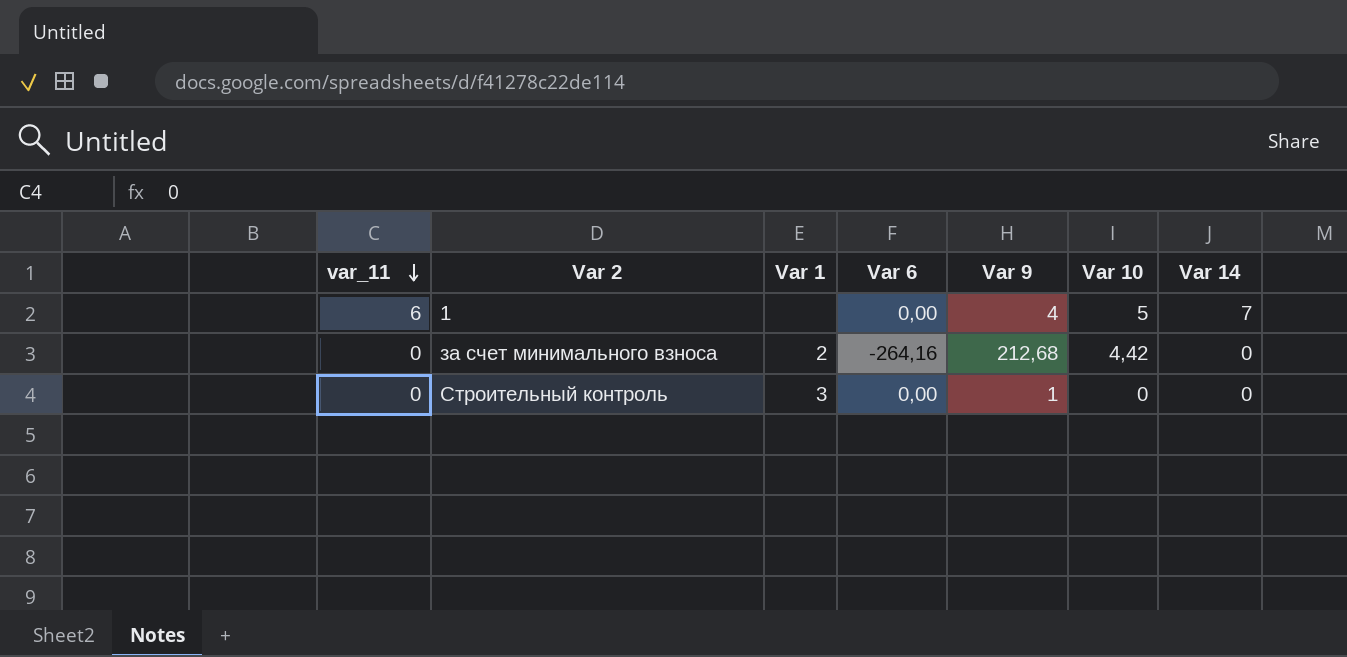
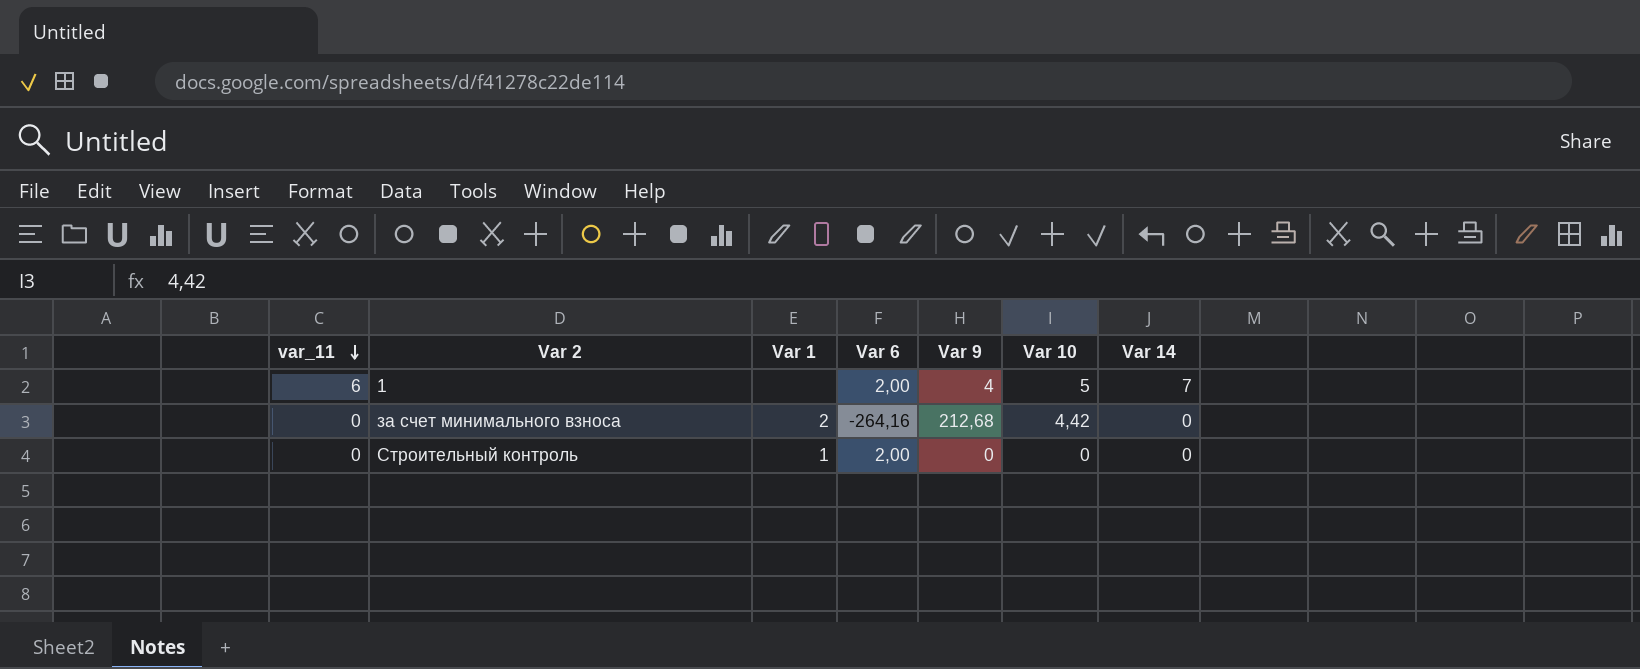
1 | Var 6: 0,00 -> 2,00
Строительный контроль | Var 1: 3 -> 1
Строительный контроль | Var 6: 0,00 -> 2,00
Строительный контроль | Var 9: 1 -> 0

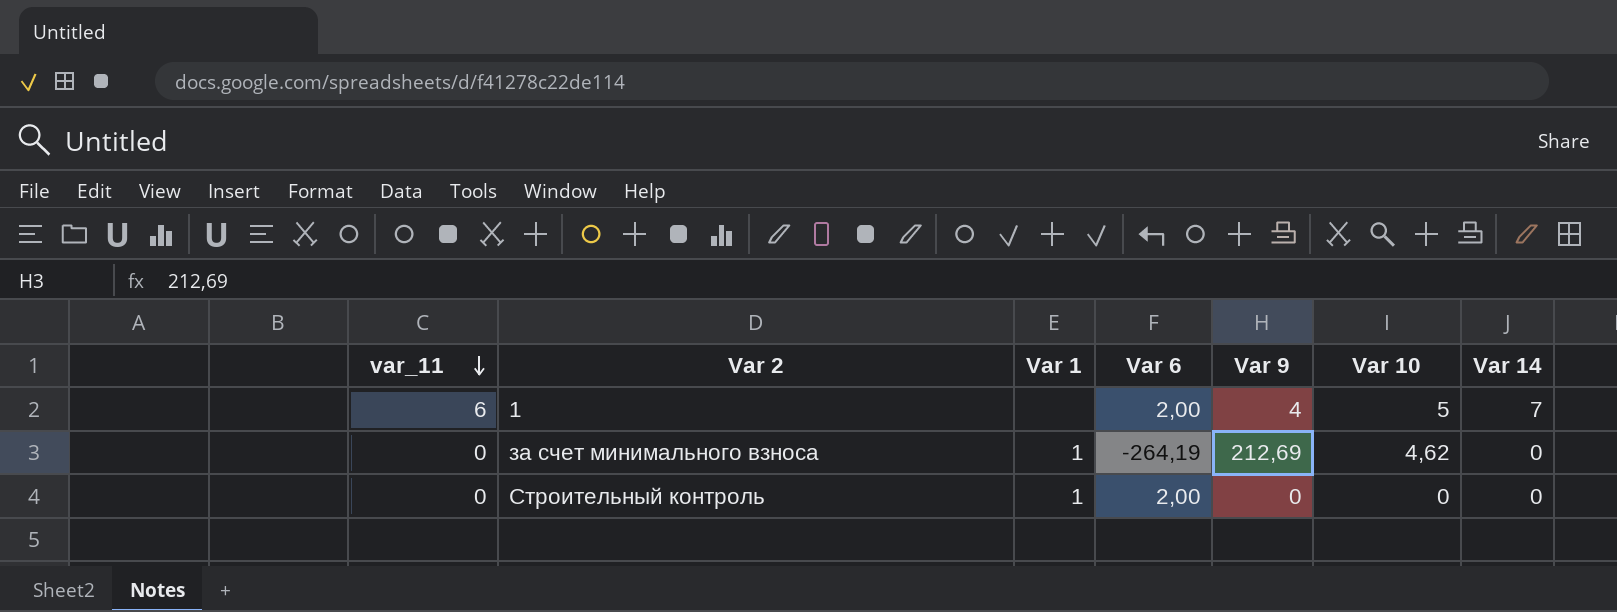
за счет минимального взноса | Var 1: 2 -> 1
за счет минимального взноса | Var 6: -264,16 -> -264,19
за счет минимального взноса | Var 9: 212,68 -> 212,69
за счет минимального взноса | Var 10: 4,42 -> 4,62

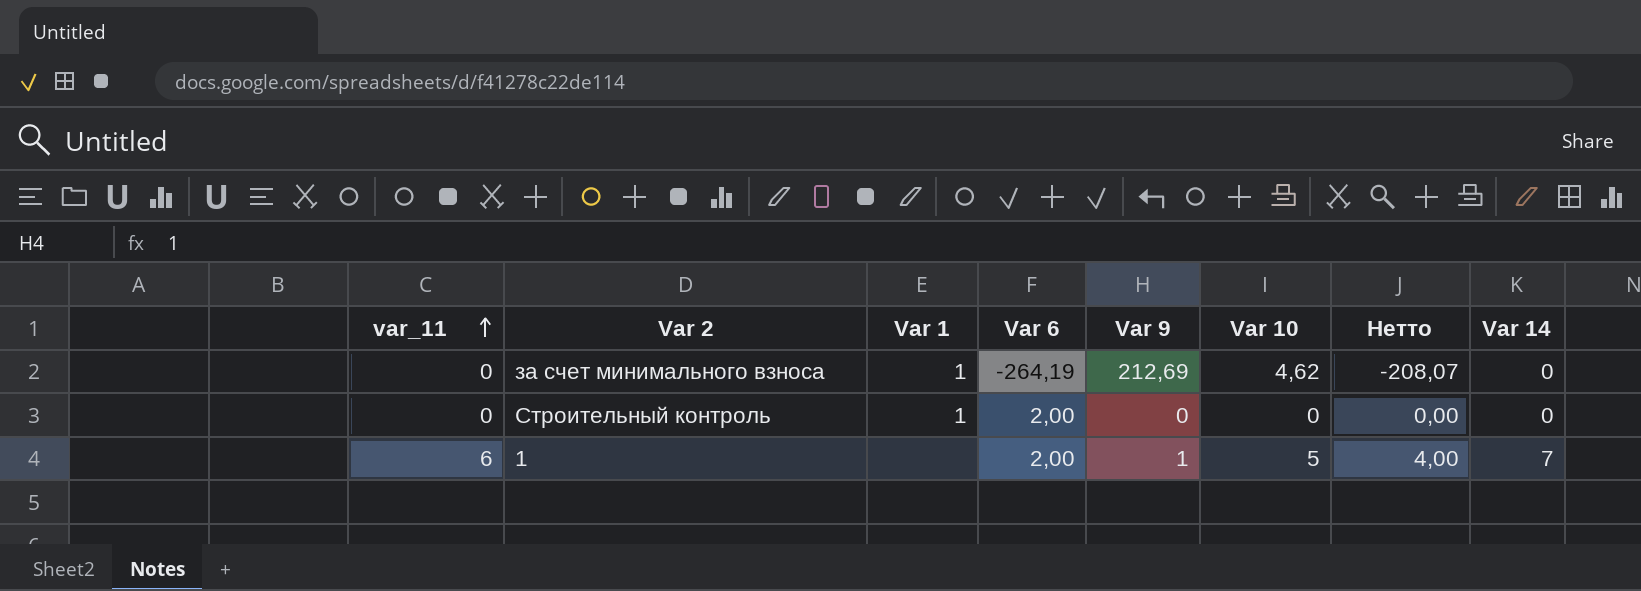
row order: var_11 descending -> var_11 ascending
column Нетто | formula: none -> [Var 10] - [Var 9]
1 | Var 9: 4 -> 1

